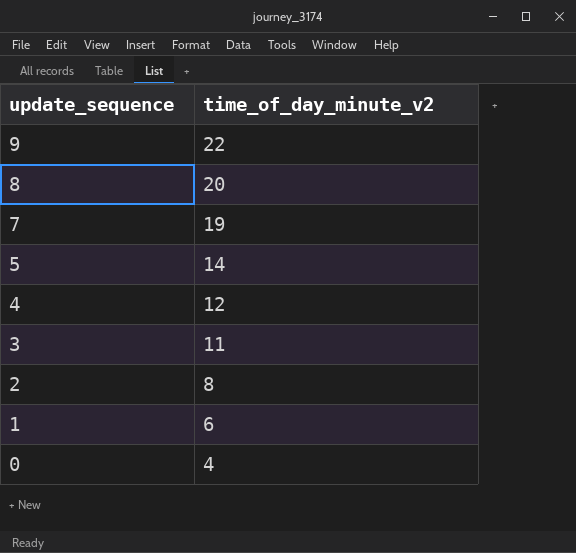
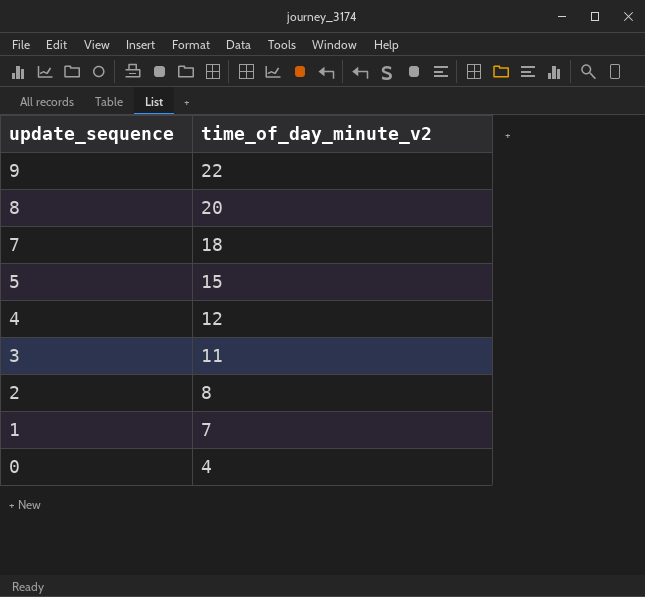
7 | time_of_day_minute_v2: 19 -> 18
5 | time_of_day_minute_v2: 14 -> 15
1 | time_of_day_minute_v2: 6 -> 7

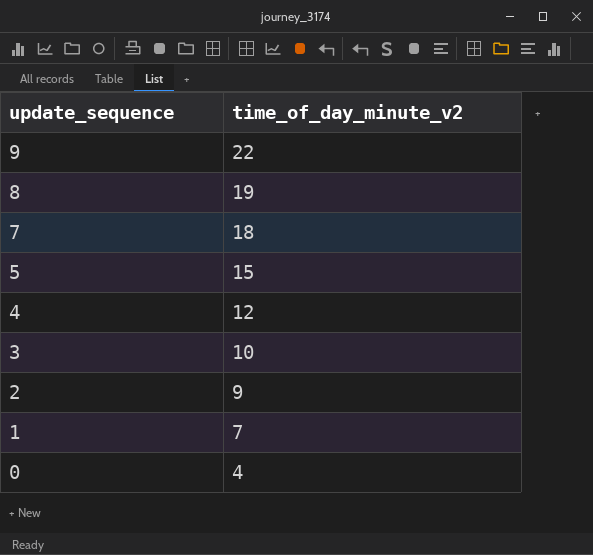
8 | time_of_day_minute_v2: 20 -> 19
3 | time_of_day_minute_v2: 11 -> 10
2 | time_of_day_minute_v2: 8 -> 9

